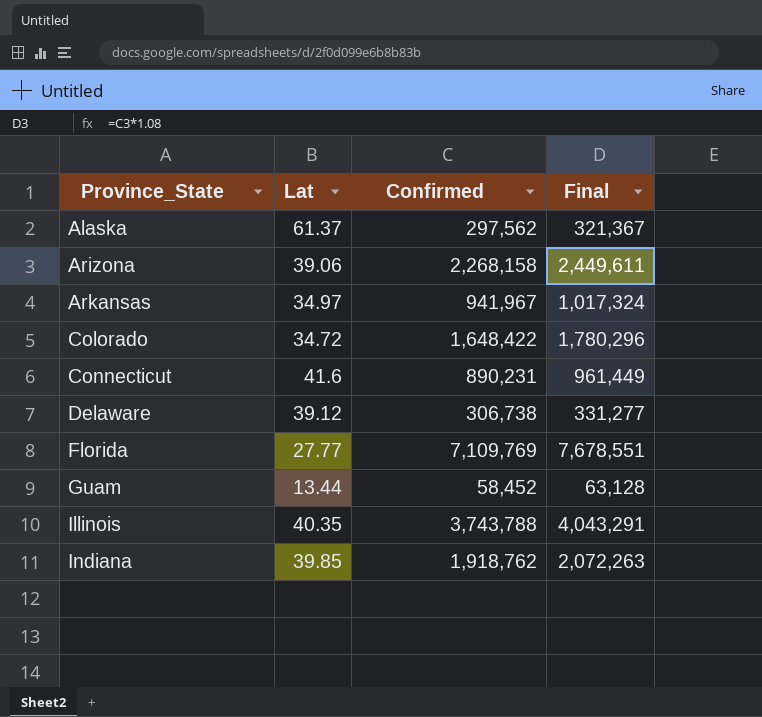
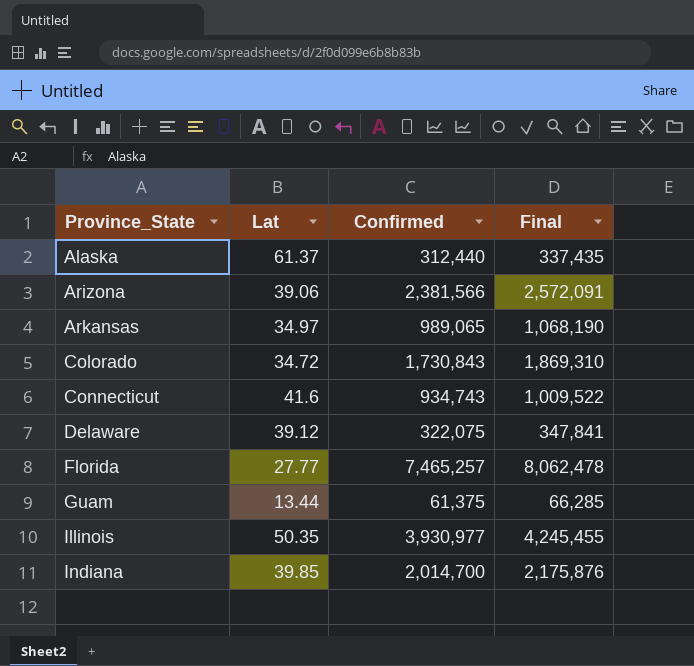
Alaska | Confirmed: 297,562 -> 312,440
Alaska | Final: 321,367 -> 337,435
Arizona | Confirmed: 2,268,158 -> 2,381,566
Arizona | Final: 2,449,611 -> 2,572,091
Arkansas | Confirmed: 941,967 -> 989,065
Arkansas | Final: 1,017,324 -> 1,068,190
Colorado | Confirmed: 1,648,422 -> 1,730,843
Colorado | Final: 1,780,296 -> 1,869,310
Connecticut | Confirmed: 890,231 -> 934,743
Connecticut | Final: 961,449 -> 1,009,522
Delaware | Confirmed: 306,738 -> 322,075
Delaware | Final: 331,277 -> 347,841
Florida | Confirmed: 7,109,769 -> 7,465,257
Florida | Final: 7,678,551 -> 8,062,478
Guam | Confirmed: 58,452 -> 61,375
Guam | Final: 63,128 -> 66,285
Illinois | Lat: 40.35 -> 50.35
Illinois | Confirmed: 3,743,788 -> 3,930,977
Illinois | Final: 4,043,291 -> 4,245,455
Indiana | Confirmed: 1,918,762 -> 2,014,700
Indiana | Final: 2,072,263 -> 2,175,876

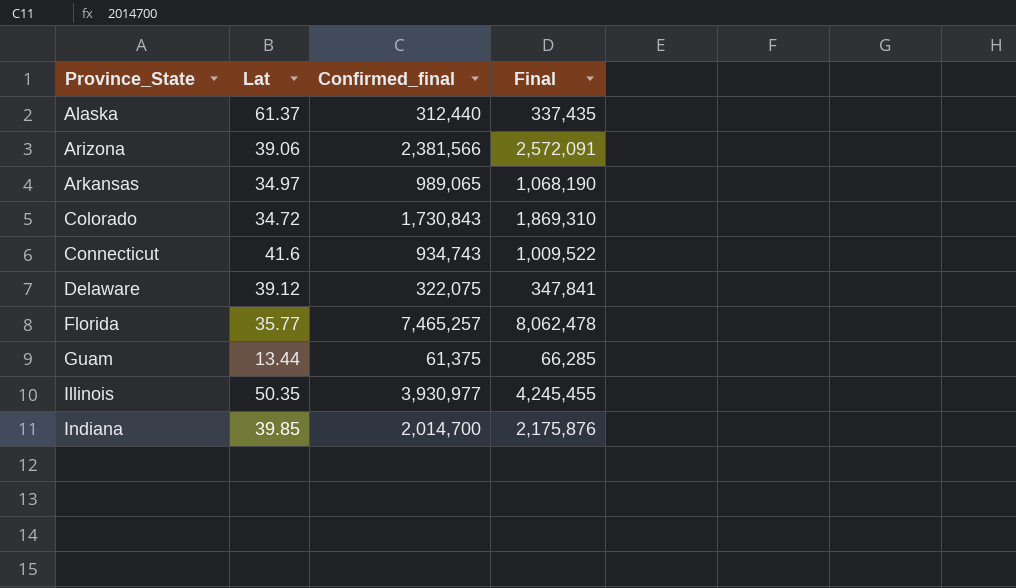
column name: Confirmed -> Confirmed_final
Florida | Lat: 27.77 -> 35.77

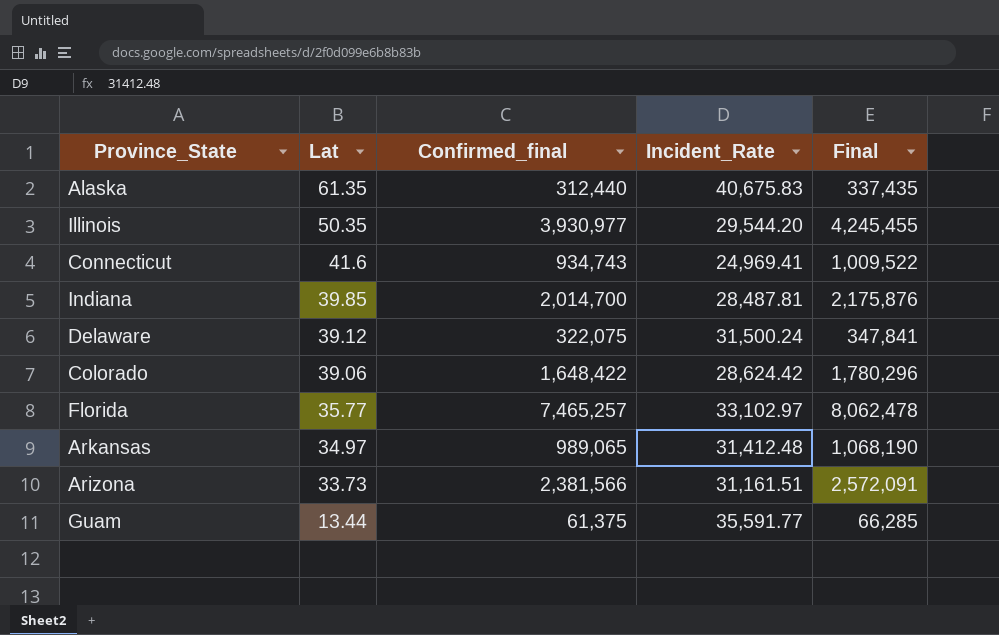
row order: Province_State ascending -> Lat descending
column Incident_Rate | position: none -> 4
Alaska | Lat: 61.37 -> 61.35
Colorado | Lat: 34.72 -> 39.06
Colorado | Confirmed_final: 1,730,843 -> 1,648,422
Colorado | Final: 1,869,310 -> 1,780,296
Arizona | Lat: 39.06 -> 33.73

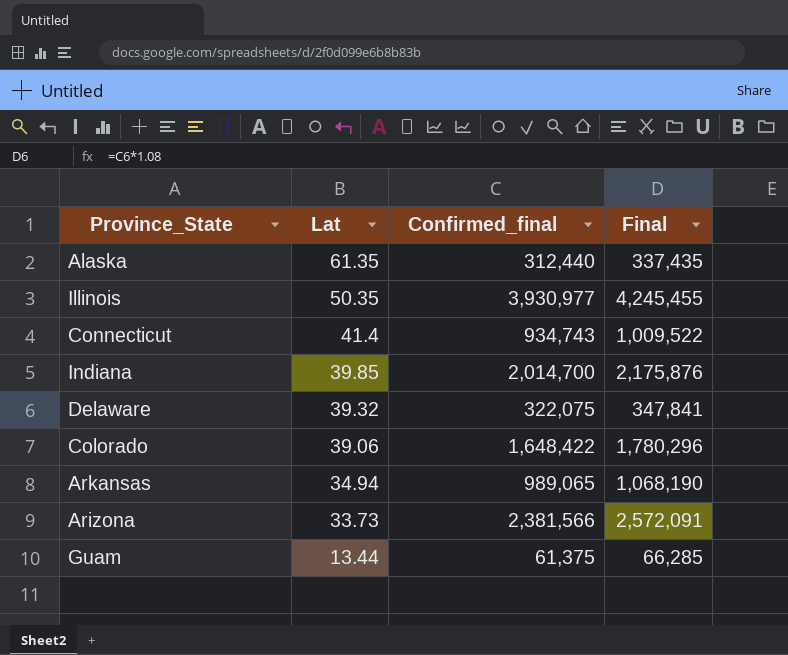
column Incident_Rate | position: 4 -> none
row Florida: 35.77 | 7,465,257 | 33,102.97 | 8,062,478 -> none
Connecticut | Lat: 41.6 -> 41.4
Delaware | Lat: 39.12 -> 39.32
Arkansas | Lat: 34.97 -> 34.94

